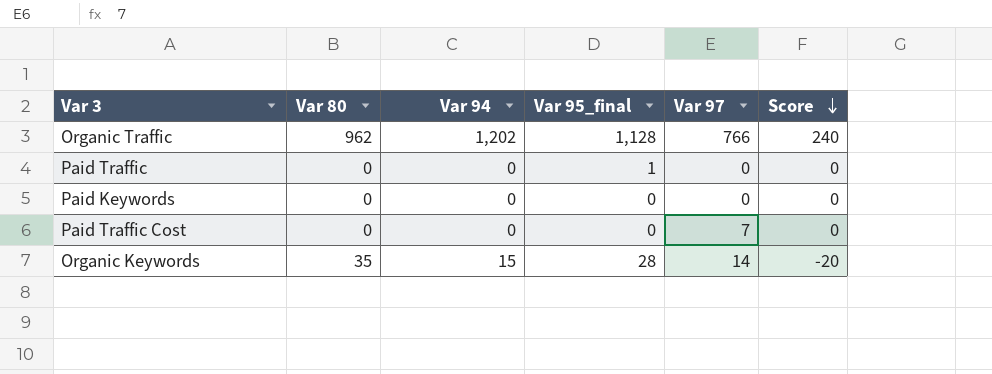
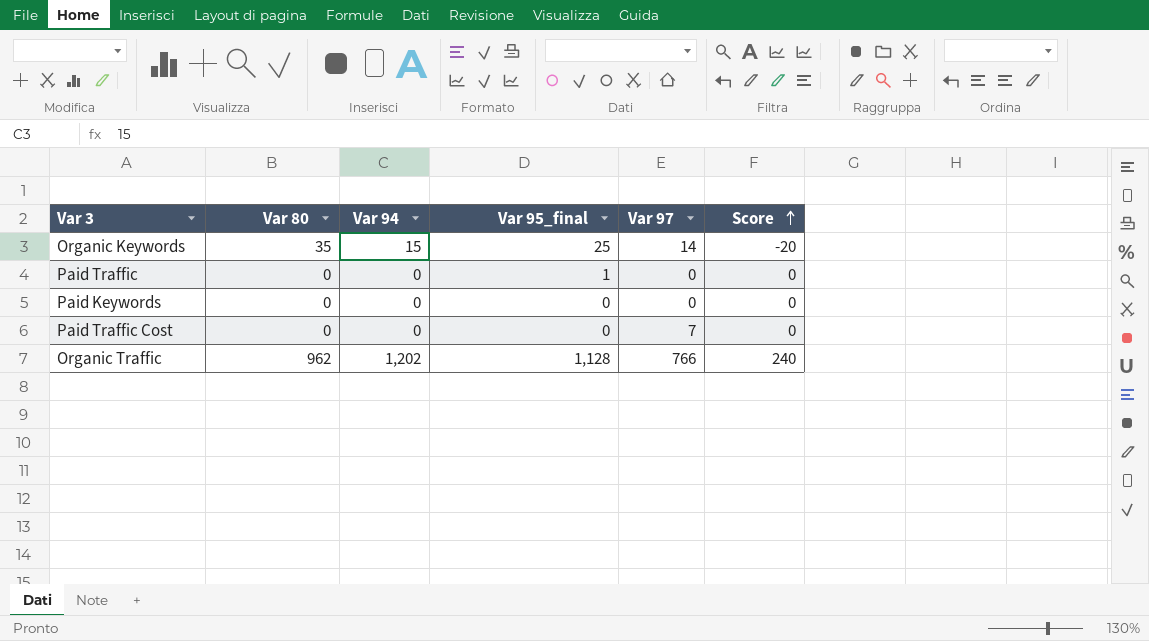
row order: Score descending -> Score ascending
Organic Keywords | Var 95_final: 28 -> 25

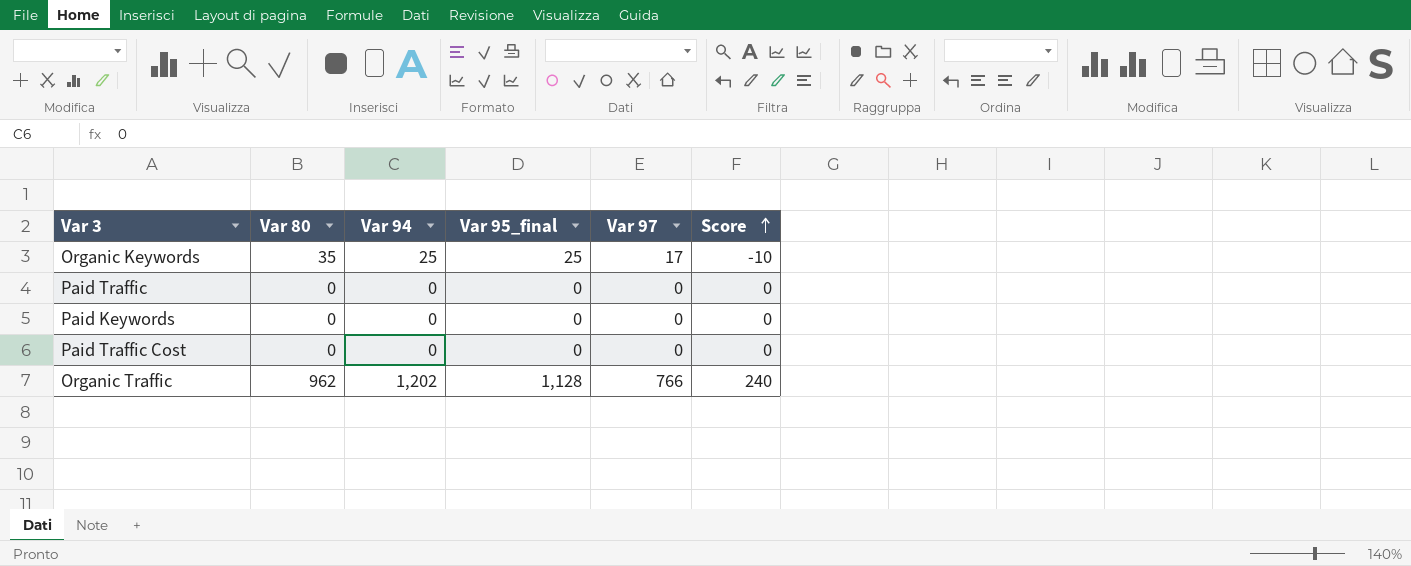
Organic Keywords | Var 94: 15 -> 25
Organic Keywords | Var 97: 14 -> 17
Organic Keywords | Score: -20 -> -10
Paid Traffic | Var 95_final: 1 -> 0
Paid Traffic Cost | Var 97: 7 -> 0

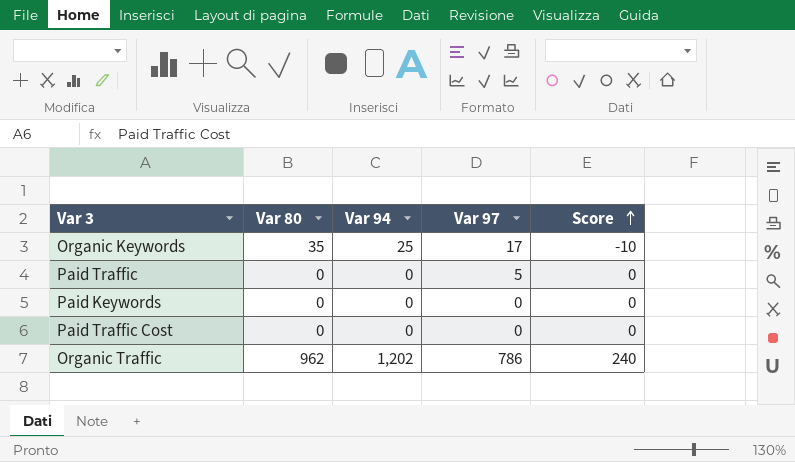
column Var 95_final | position: 4 -> none
Paid Traffic | Var 97: 0 -> 5
Organic Traffic | Var 97: 766 -> 786

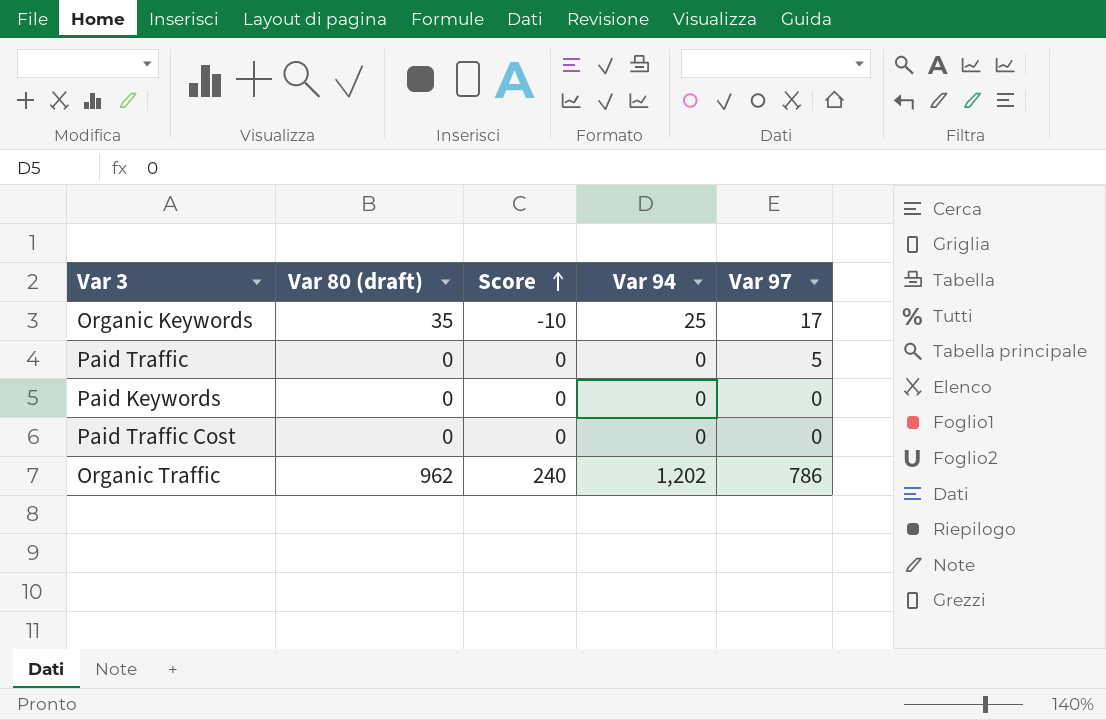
column name: Var 80 -> Var 80 (draft)
column Score | position: 5 -> 3

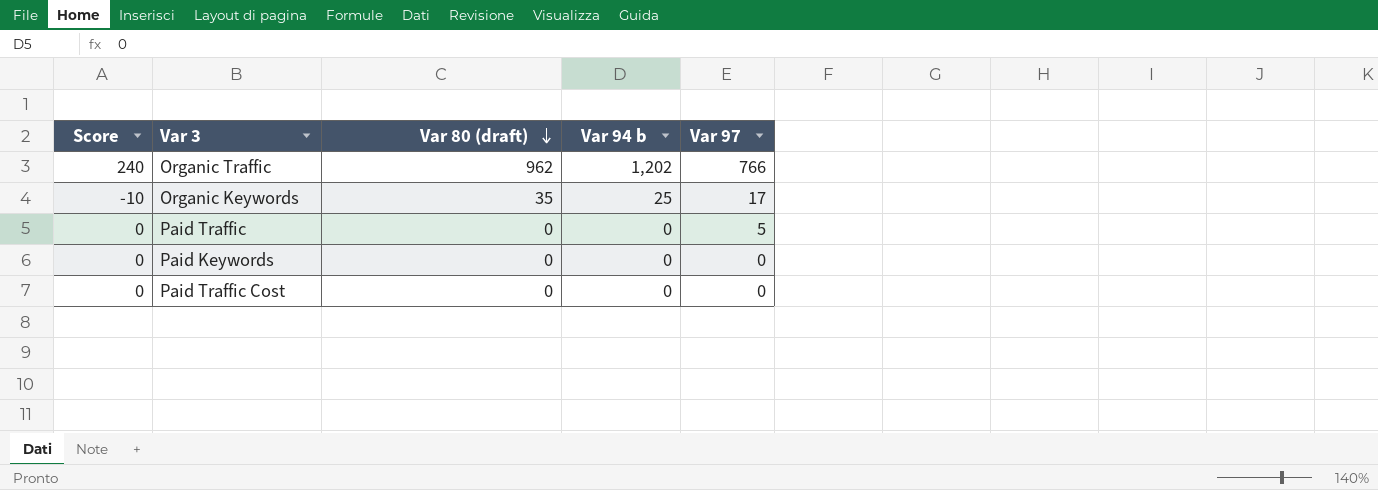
row order: Score ascending -> Var 80 (draft) descending
column Score | position: 3 -> 1
column name: Var 94 -> Var 94 b
Organic Traffic | Var 97: 786 -> 766

